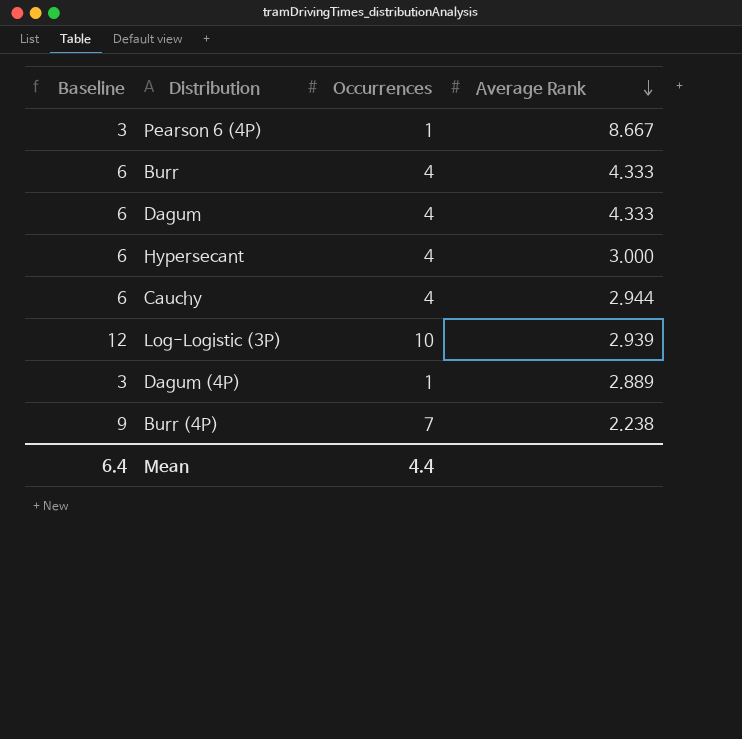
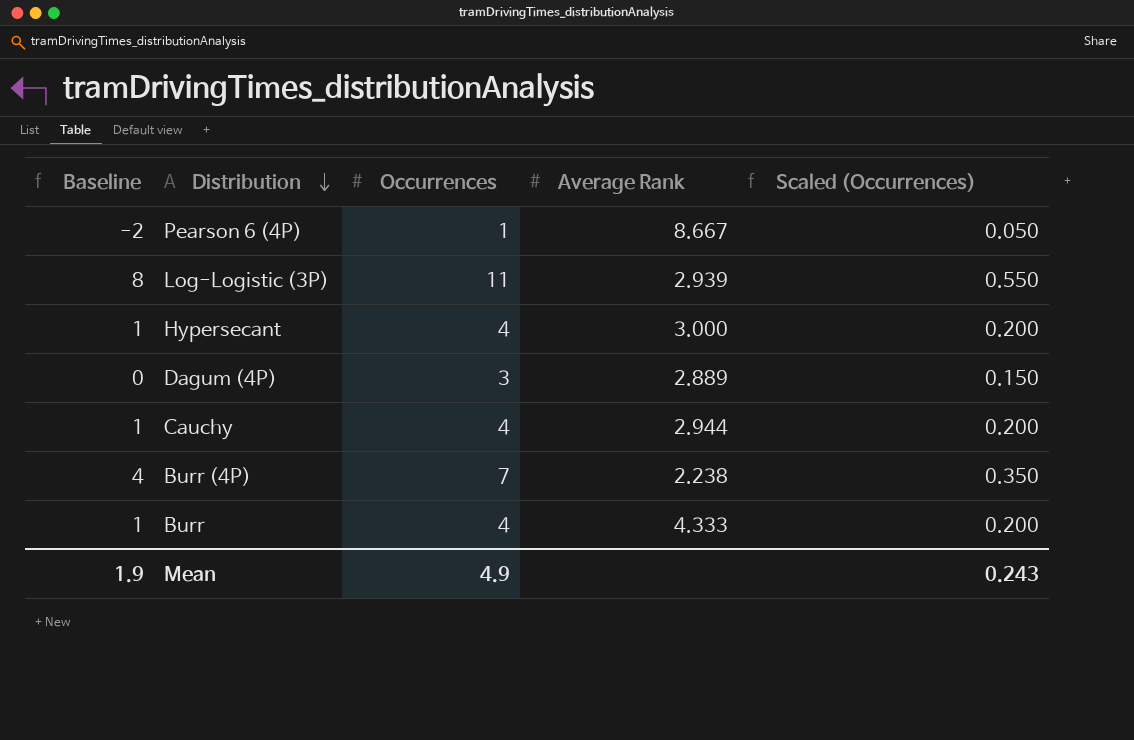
row order: Average Rank descending -> Distribution descending
column Baseline | formula: [Occurrences] + 2 -> [Occurrences] - 3
column Scaled (Occurrences) | formula: none -> [Occurrences] * 0.05
row Dagum: 6 | 4 | 4.333 -> none
Log-Logistic (3P) | Occurrences: 10 -> 11
Dagum (4P) | Occurrences: 1 -> 3
Mean | Baseline: 6.4 -> 1.9
Mean | Occurrences: 4.4 -> 4.9

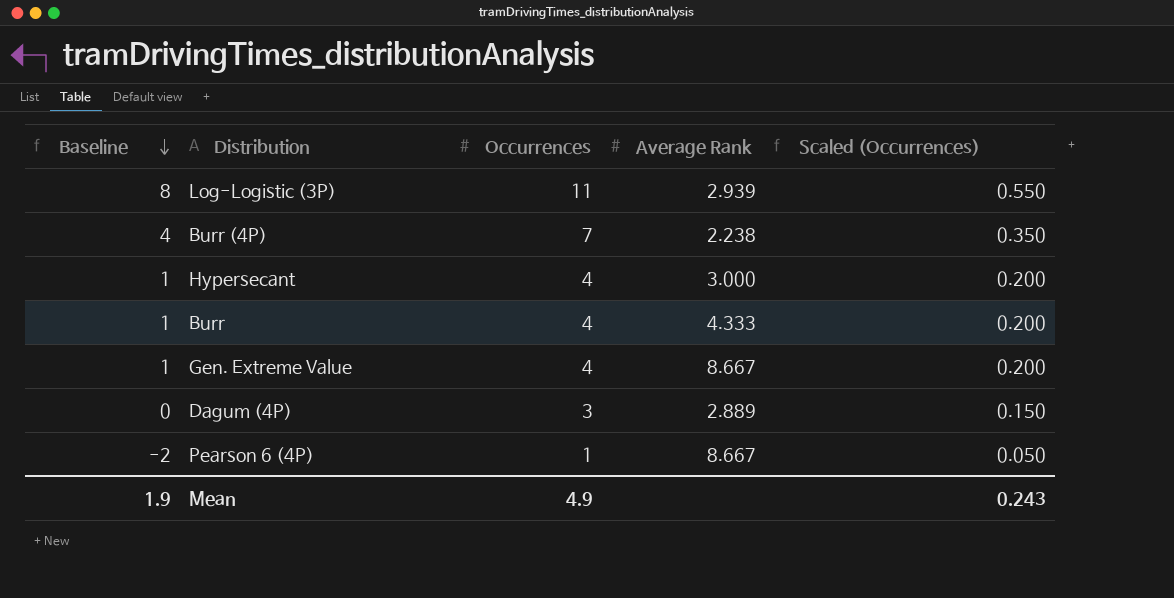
row order: Distribution descending -> Baseline descending
row Cauchy: 1 | 4 | 2.944 | 0.200 -> none
row Gen. Extreme Value: none -> 1 | 4 | 8.667 | 0.200

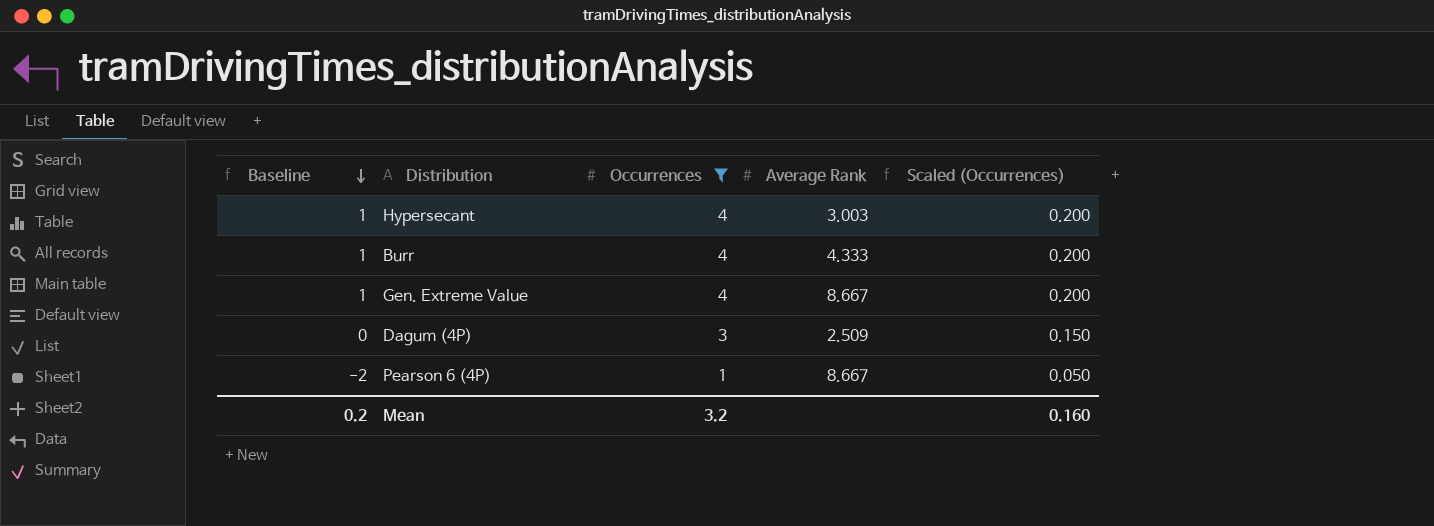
filter: none -> Occurrences <= 4
Hypersecant | Average Rank: 3.000 -> 3.003
Dagum (4P) | Average Rank: 2.889 -> 2.509
Mean | Baseline: 1.9 -> 0.2
Mean | Occurrences: 4.9 -> 3.2
Mean | Scaled (Occurrences): 0.243 -> 0.160

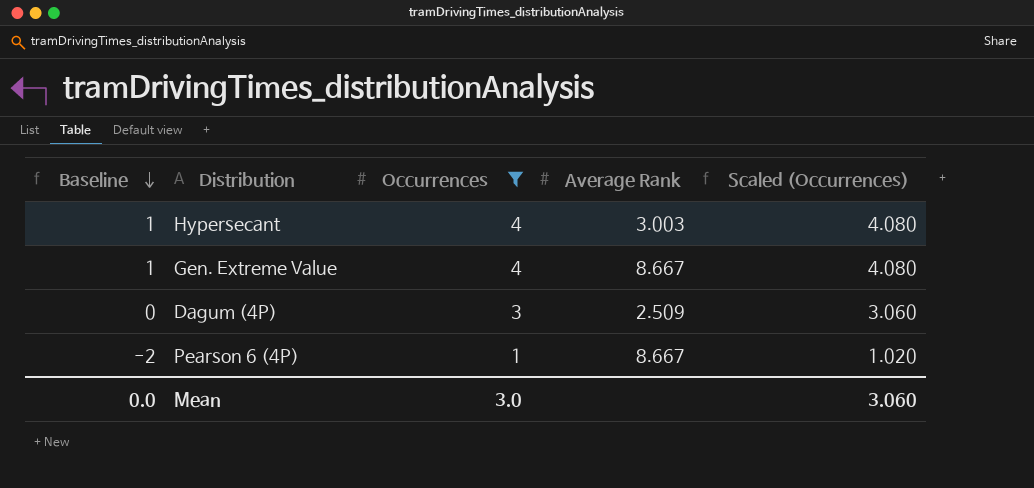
column Scaled (Occurrences) | formula: [Occurrences] * 0.05 -> [Occurrences] * 1.02
row Burr: 1 | 4 | 4.333 | 0.200 -> none
Mean | Baseline: 0.2 -> 0.0
Mean | Occurrences: 3.2 -> 3.0
Mean | Scaled (Occurrences): 0.160 -> 3.060

